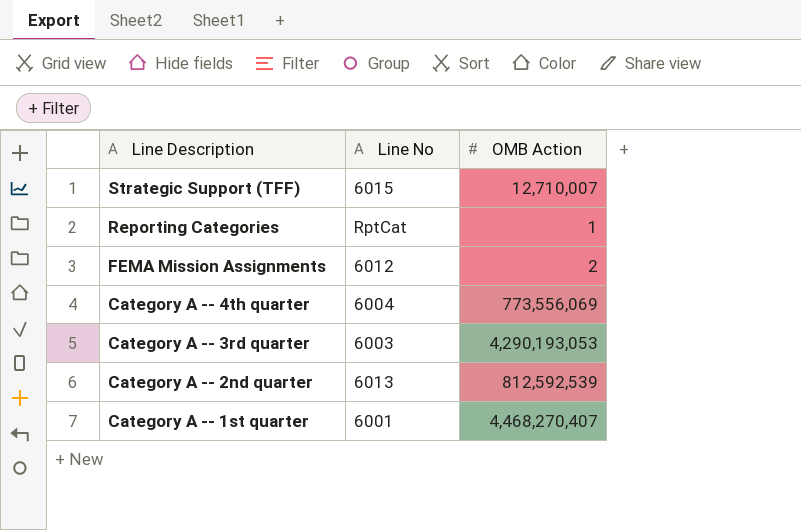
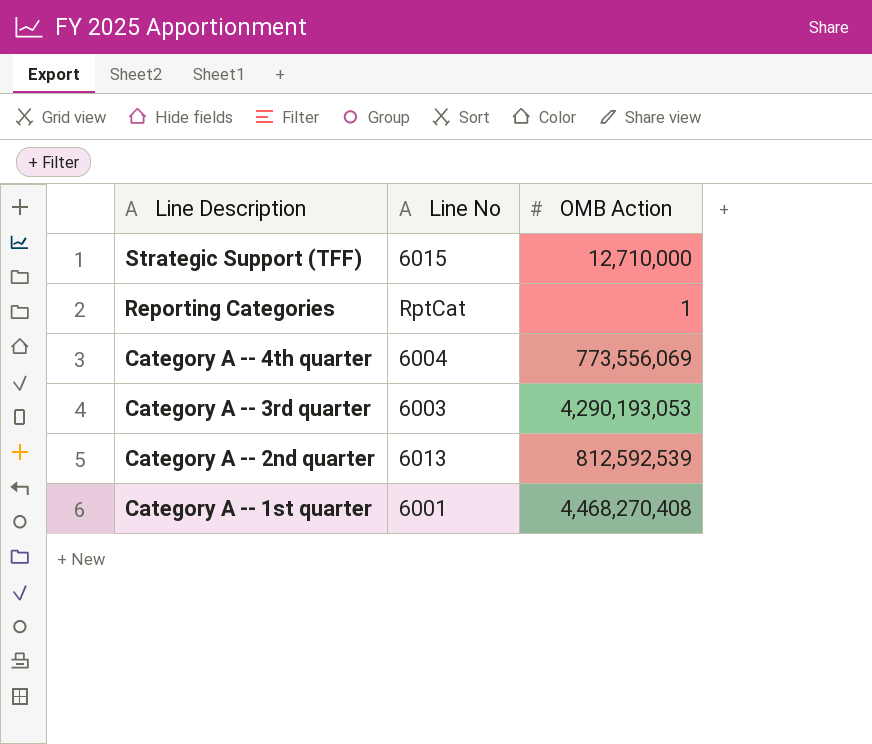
row FEMA Mission Assignments: 6012 | 2 -> none
Strategic Support (TFF) | OMB Action: 12,710,007 -> 12,710,000
Category A -- 1st quarter | OMB Action: 4,468,270,407 -> 4,468,270,408

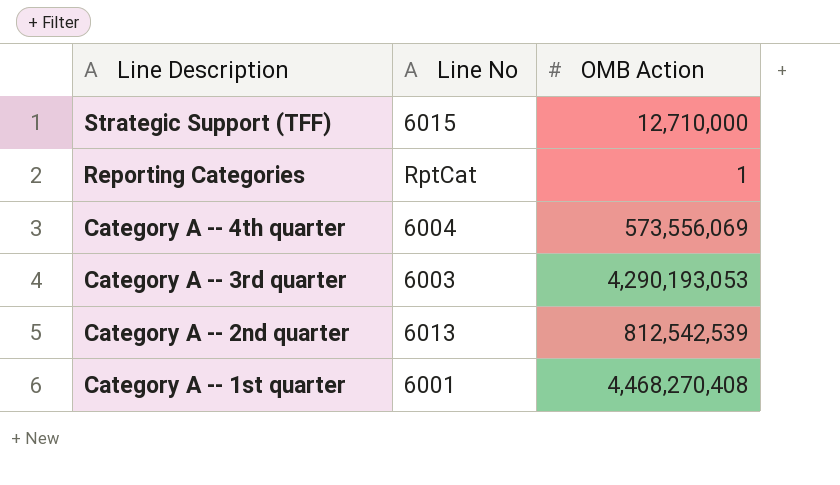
Category A -- 4th quarter | OMB Action: 773,556,069 -> 573,556,069
Category A -- 2nd quarter | OMB Action: 812,592,539 -> 812,542,539

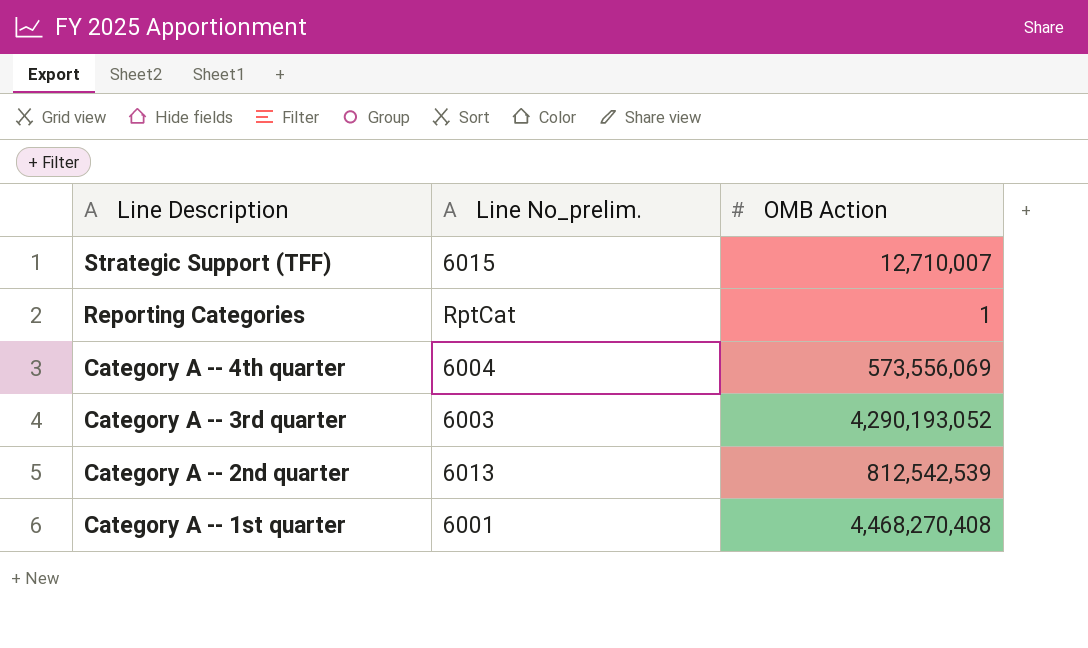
column name: Line No -> Line No_prelim.
Strategic Support (TFF) | OMB Action: 12,710,000 -> 12,710,007
Category A -- 3rd quarter | OMB Action: 4,290,193,053 -> 4,290,193,052

